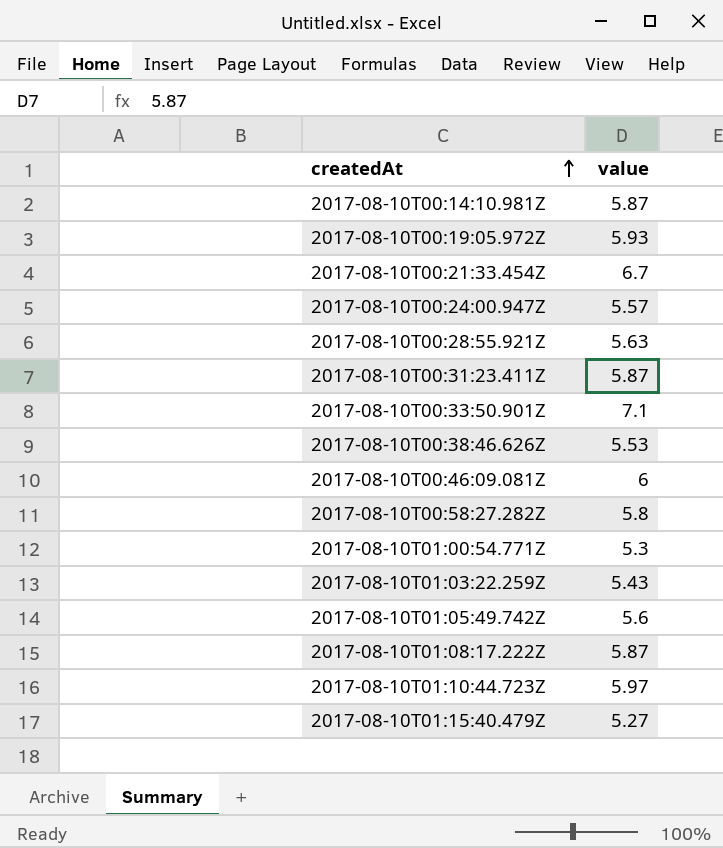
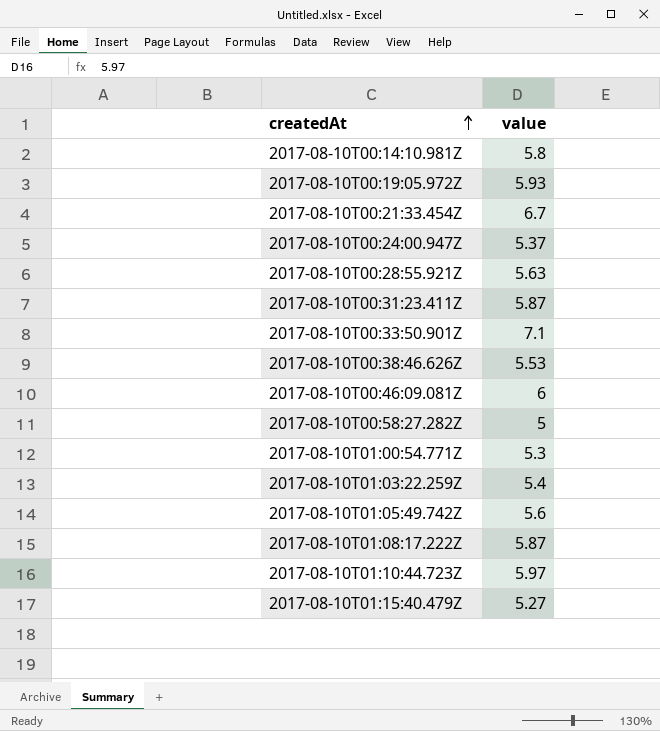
2017-08-10T00:14:10.981Z | value: 5.87 -> 5.8
2017-08-10T00:24:00.947Z | value: 5.57 -> 5.37
2017-08-10T00:58:27.282Z | value: 5.8 -> 5
2017-08-10T01:03:22.259Z | value: 5.43 -> 5.4

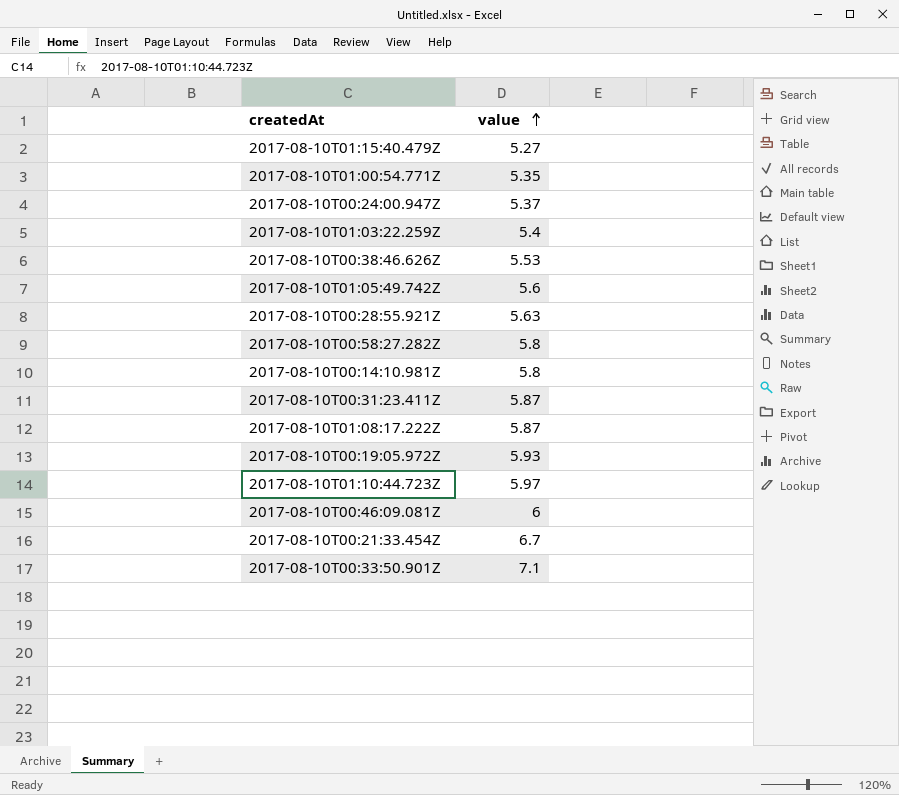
row order: createdAt ascending -> value ascending
2017-08-10T01:00:54.771Z | value: 5.3 -> 5.35
2017-08-10T00:58:27.282Z | value: 5 -> 5.8

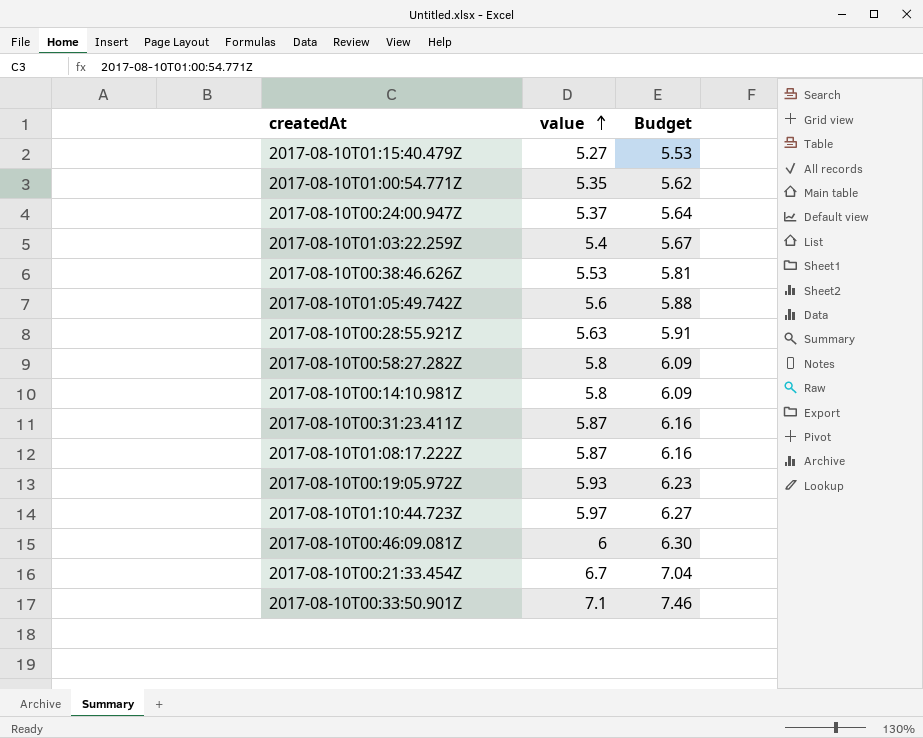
column Budget | formula: none -> [value] * 1.05

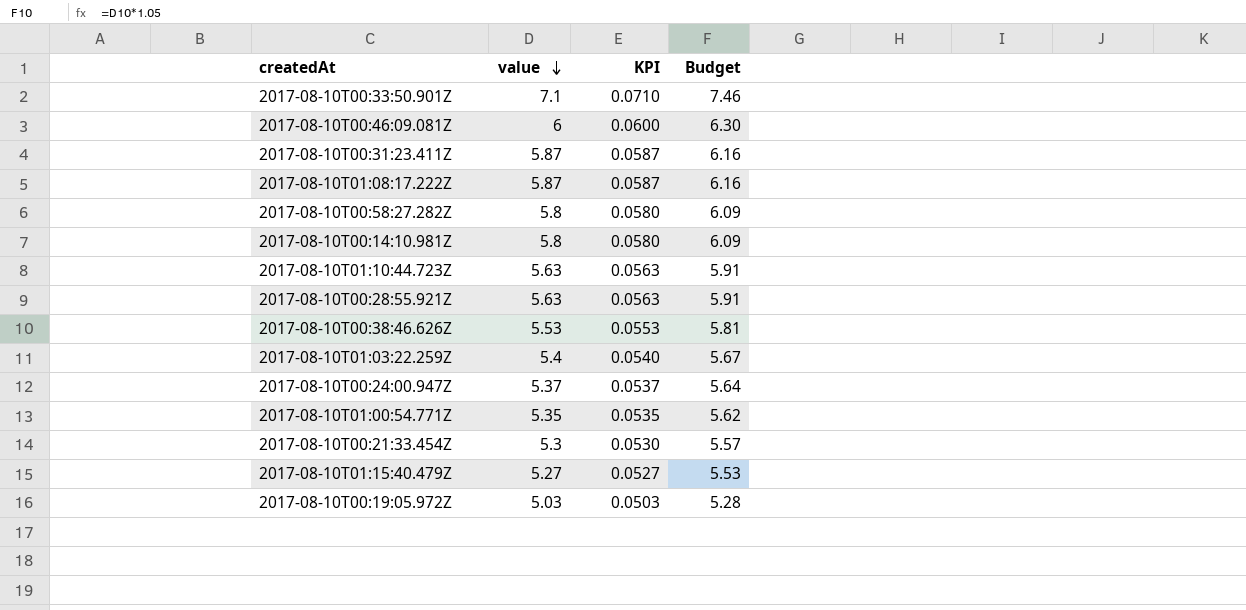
row order: value ascending -> value descending
column KPI | formula: none -> [value] * 0.01
row 2017-08-10T01:05:49.742Z: 5.6 | 5.88 -> none
2017-08-10T01:10:44.723Z | value: 5.97 -> 5.63
2017-08-10T01:10:44.723Z | Budget: 6.27 -> 5.91
2017-08-10T00:21:33.454Z | value: 6.7 -> 5.3
2017-08-10T00:21:33.454Z | Budget: 7.04 -> 5.57
2017-08-10T00:19:05.972Z | value: 5.93 -> 5.03
2017-08-10T00:19:05.972Z | Budget: 6.23 -> 5.28

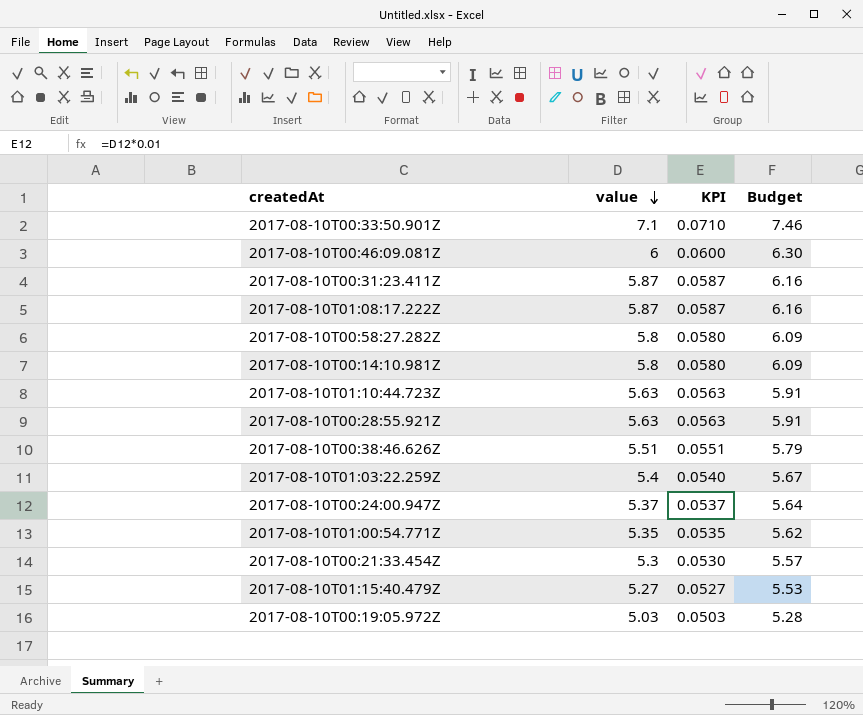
2017-08-10T00:38:46.626Z | value: 5.53 -> 5.51
2017-08-10T00:38:46.626Z | KPI: 0.0553 -> 0.0551
2017-08-10T00:38:46.626Z | Budget: 5.81 -> 5.79

